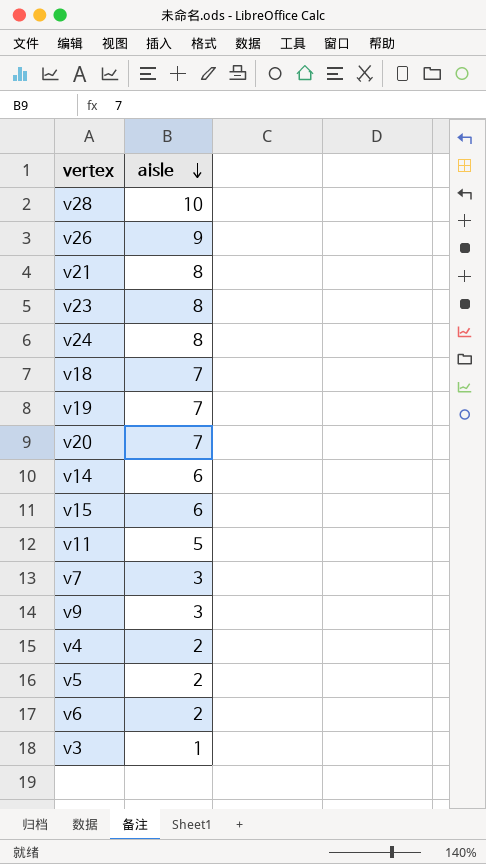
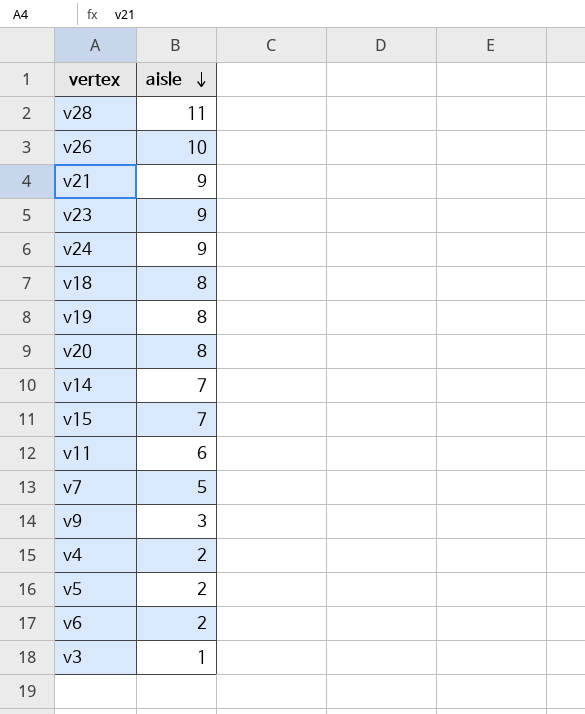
v28 | aisle: 10 -> 11
v26 | aisle: 9 -> 10
v21 | aisle: 8 -> 9
v23 | aisle: 8 -> 9
v24 | aisle: 8 -> 9
v18 | aisle: 7 -> 8
v19 | aisle: 7 -> 8
v20 | aisle: 7 -> 8
v14 | aisle: 6 -> 7
v15 | aisle: 6 -> 7
v11 | aisle: 5 -> 6
v7 | aisle: 3 -> 5

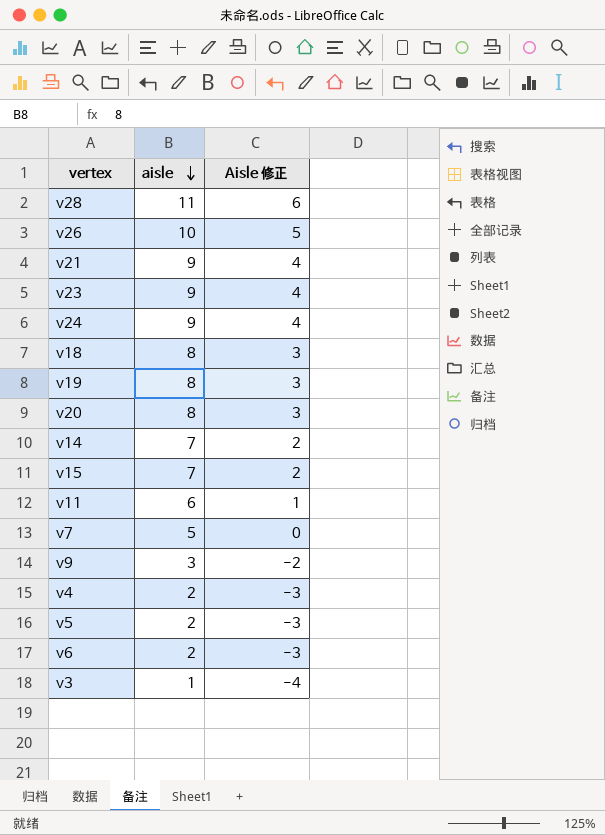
column Aisle 修正 | formula: none -> [aisle] - 5

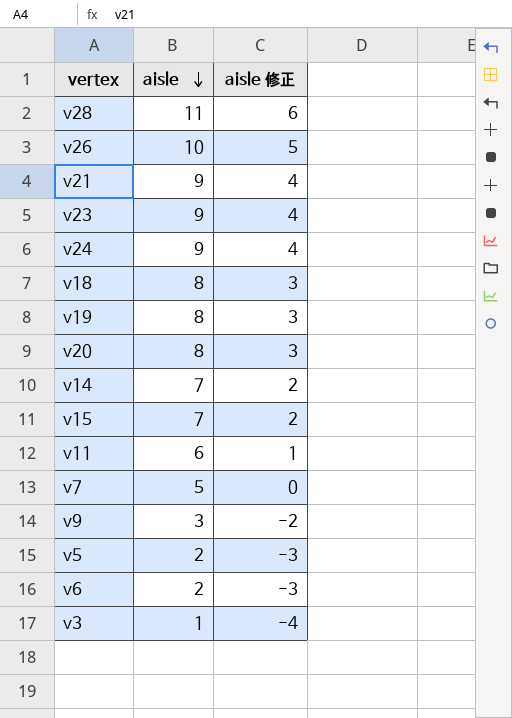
column name: Aisle 修正 -> aisle 修正
row v4: 2 | -3 -> none

